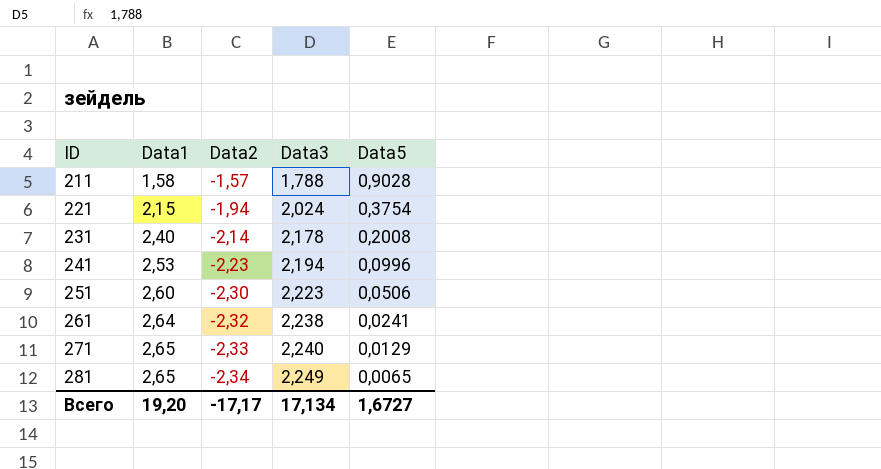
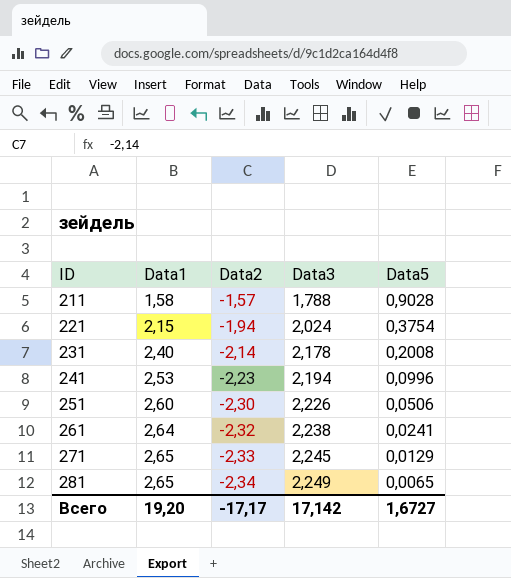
251 | Data3: 2,223 -> 2,226
271 | Data3: 2,240 -> 2,245
Всего | Data3: 17,134 -> 17,142

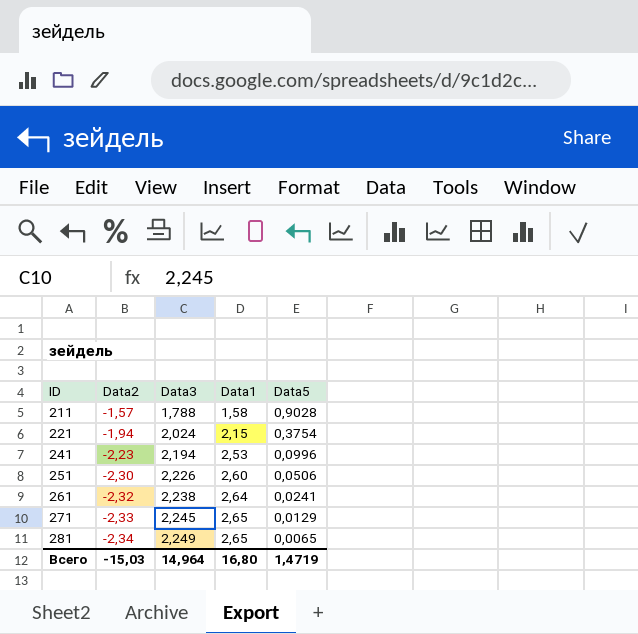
column Data1 | position: 2 -> 4
row 231: 2,40 | -2,14 | 2,178 | 0,2008 -> none
Всего | Data2: -17,17 -> -15,03
Всего | Data3: 17,142 -> 14,964
Всего | Data1: 19,20 -> 16,80
Всего | Data5: 1,6727 -> 1,4719

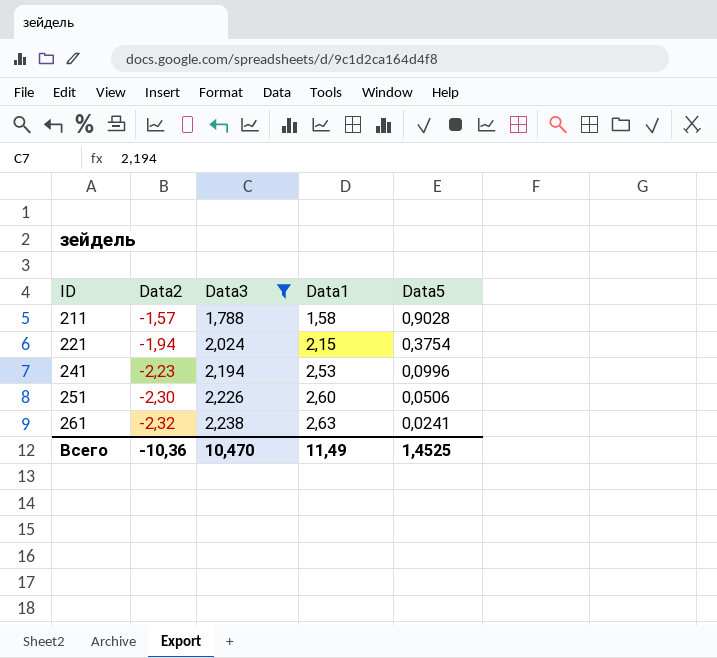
filter: none -> Data3 <= 2,238
261 | Data1: 2,64 -> 2,63
Всего | Data2: -15,03 -> -10,36
Всего | Data3: 14,964 -> 10,470
Всего | Data1: 16,80 -> 11,49
Всего | Data5: 1,4719 -> 1,4525

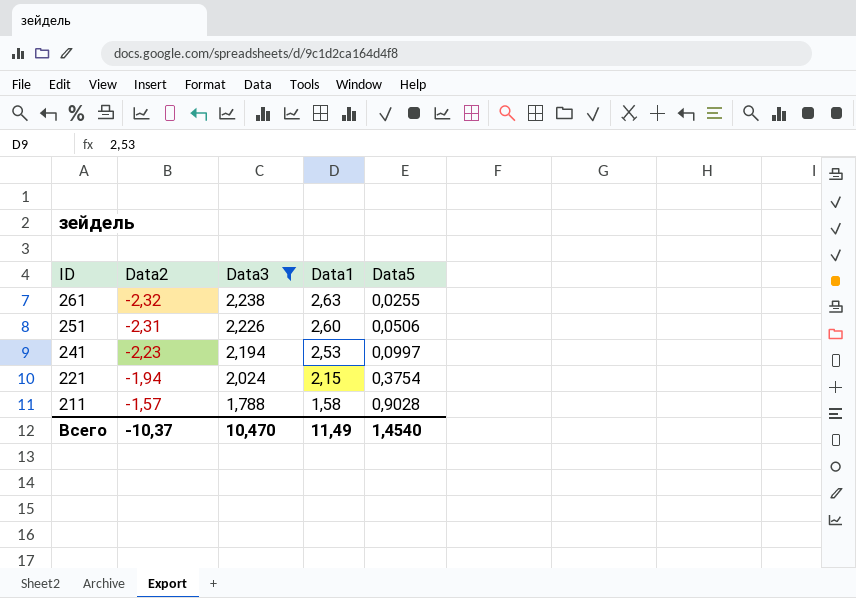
row order: ID ascending -> ID descending
261 | Data5: 0,0241 -> 0,0255
251 | Data2: -2,30 -> -2,31
241 | Data5: 0,0996 -> 0,0997
Всего | Data2: -10,36 -> -10,37
Всего | Data5: 1,4525 -> 1,4540

